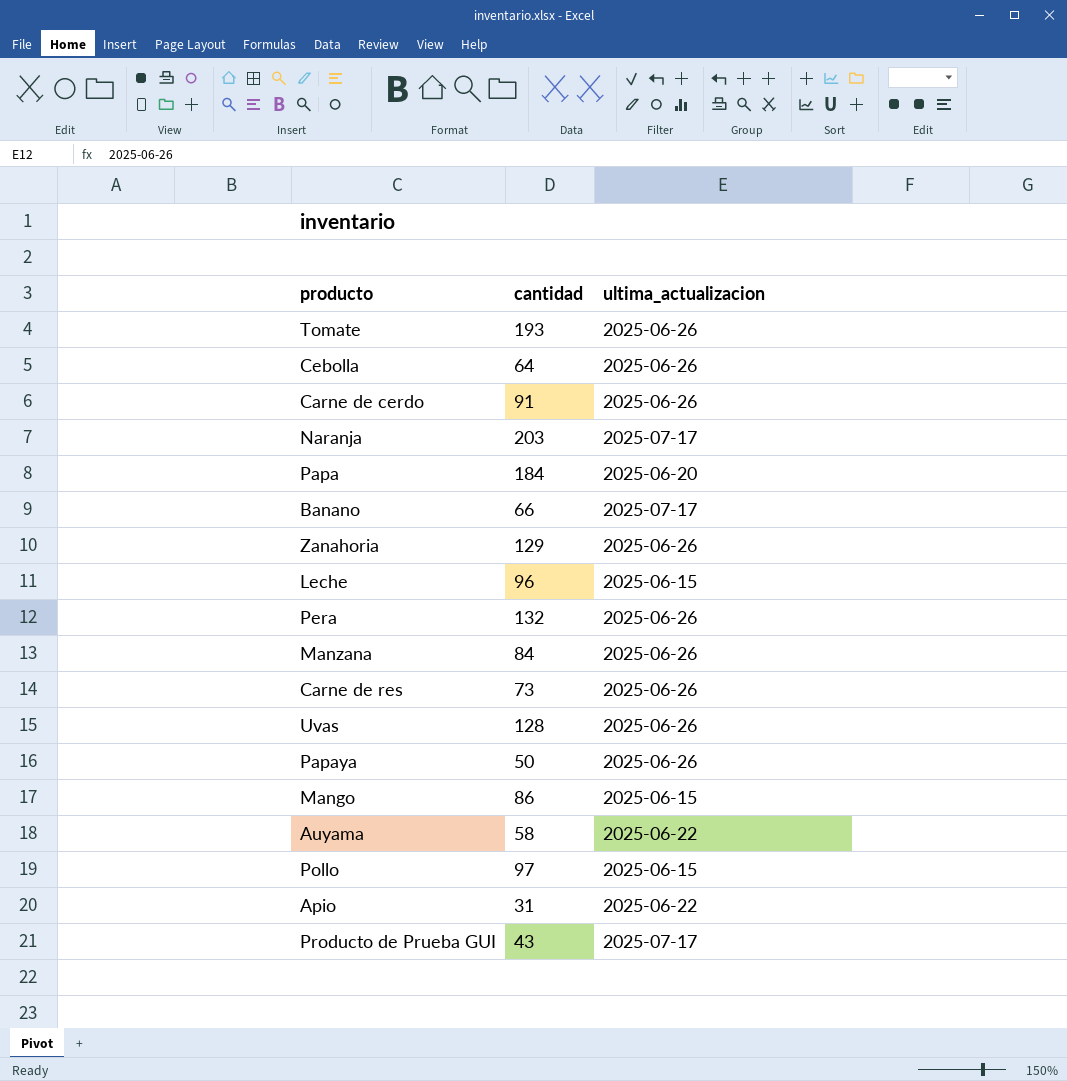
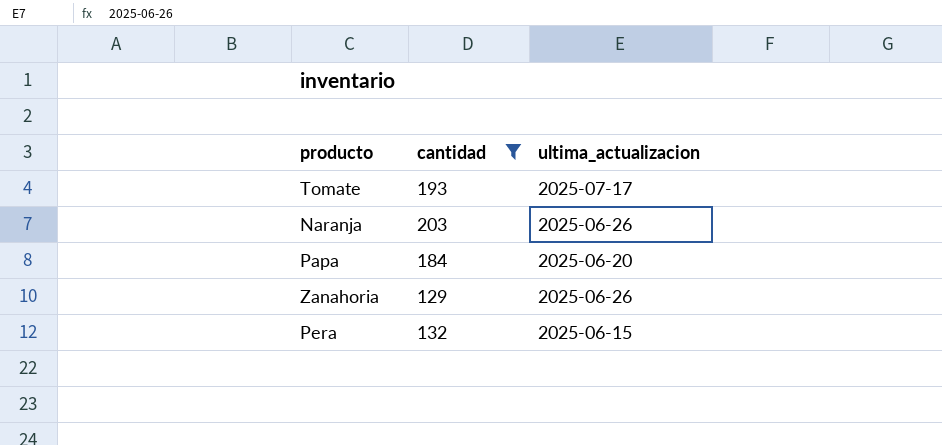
filter: none -> cantidad >= 129
Tomate | ultima_actualizacion: 2025-06-26 -> 2025-07-17
Naranja | ultima_actualizacion: 2025-07-17 -> 2025-06-26
Pera | ultima_actualizacion: 2025-06-26 -> 2025-06-15

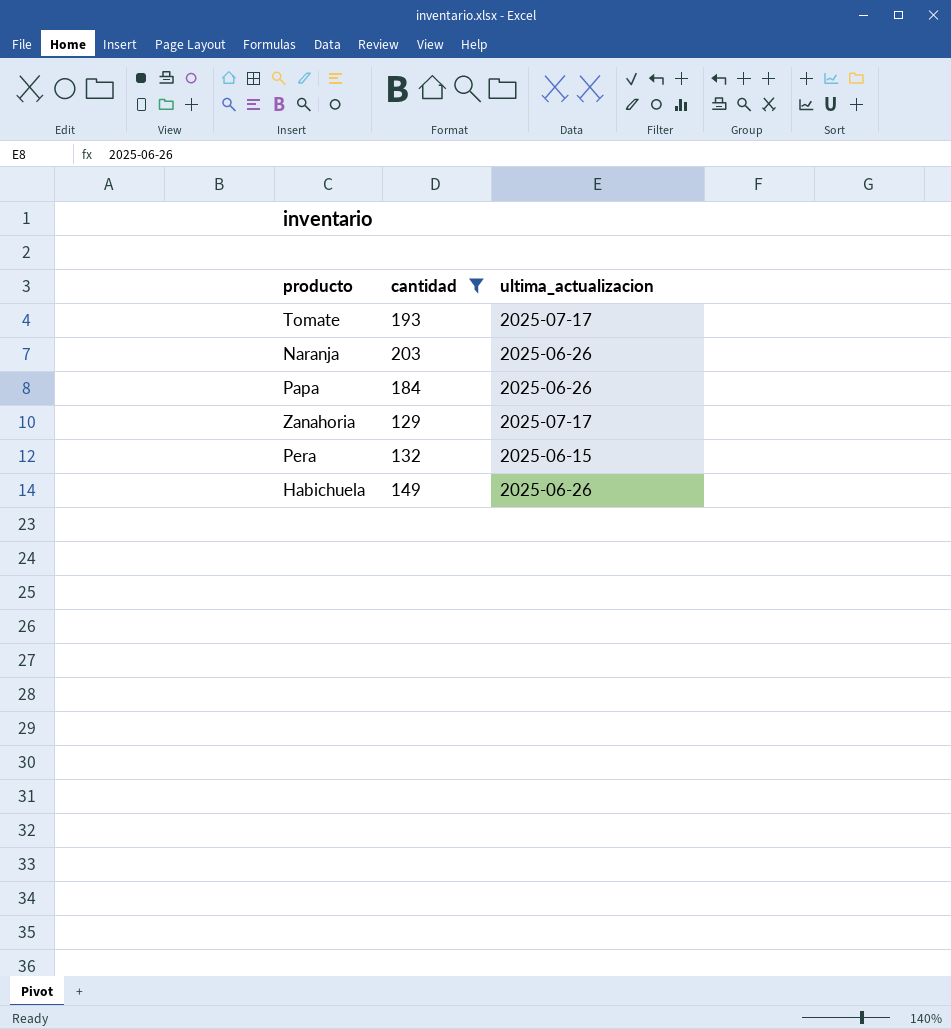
Papa | ultima_actualizacion: 2025-06-20 -> 2025-06-26
Zanahoria | ultima_actualizacion: 2025-06-26 -> 2025-07-17
row Habichuela: none -> 149 | 2025-06-26

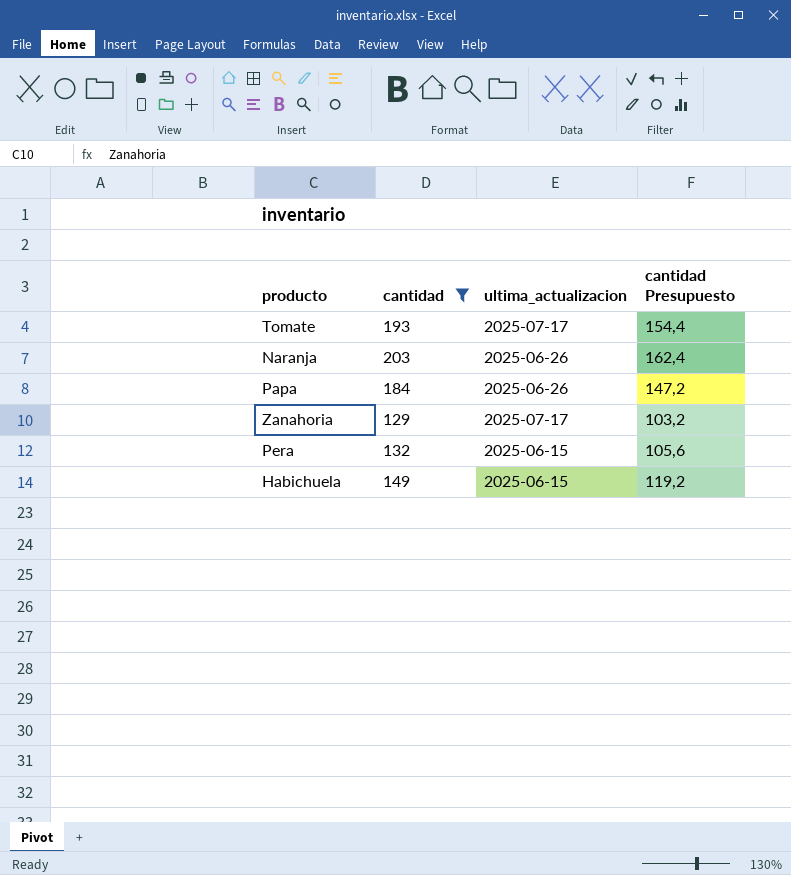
column cantidad Presupuesto | formula: none -> [cantidad] * 0,8
Habichuela | ultima_actualizacion: 2025-06-26 -> 2025-06-15

